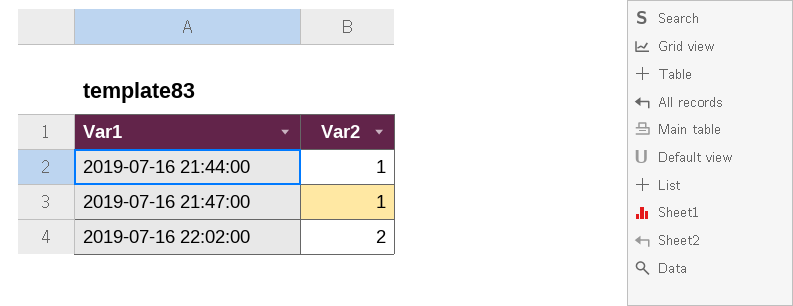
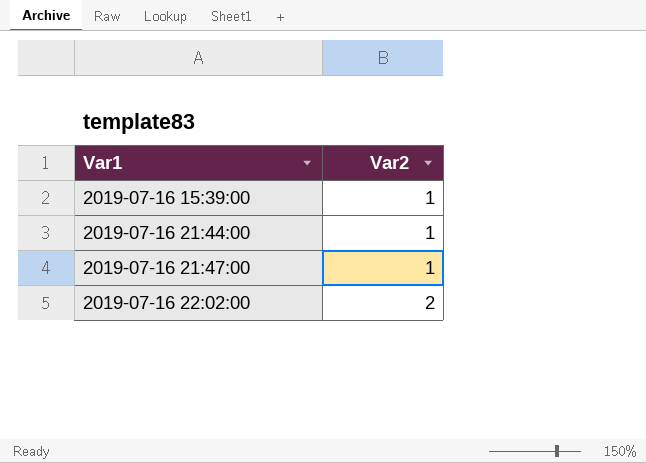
row 2019-07-16 15:39:00: none -> 1

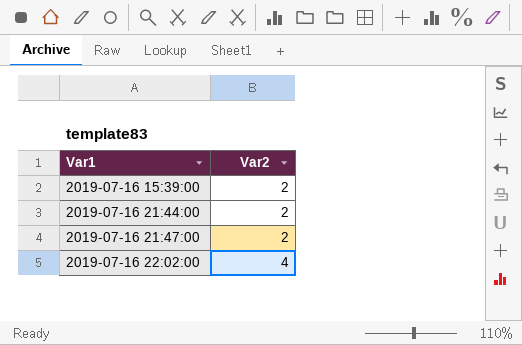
2019-07-16 15:39:00 | Var2: 1 -> 2
2019-07-16 21:44:00 | Var2: 1 -> 2
2019-07-16 21:47:00 | Var2: 1 -> 2
2019-07-16 22:02:00 | Var2: 2 -> 4

